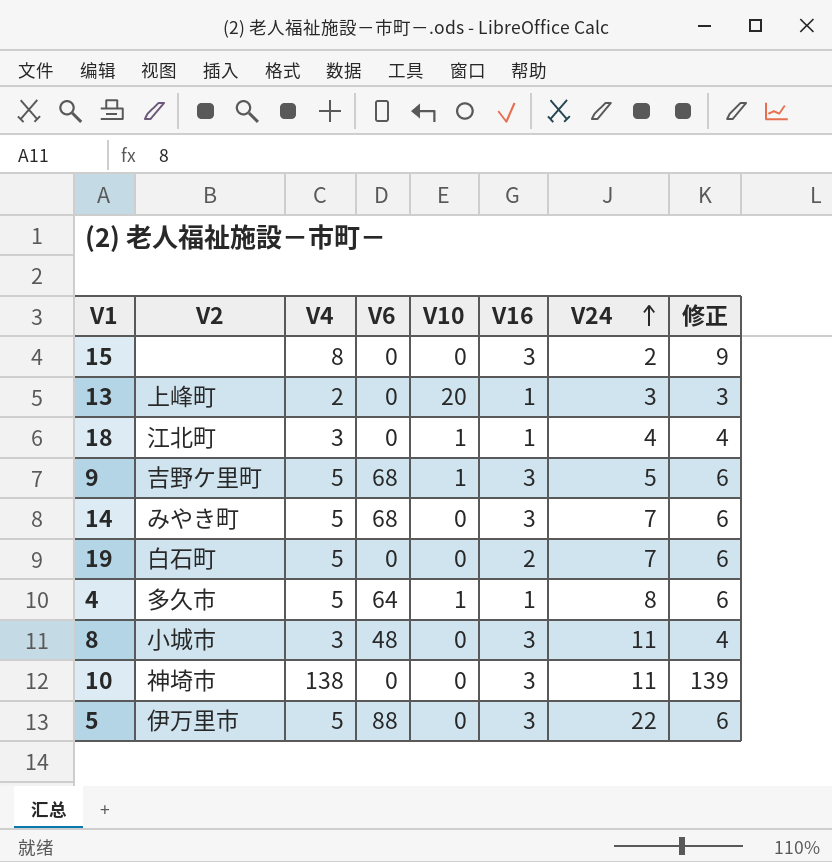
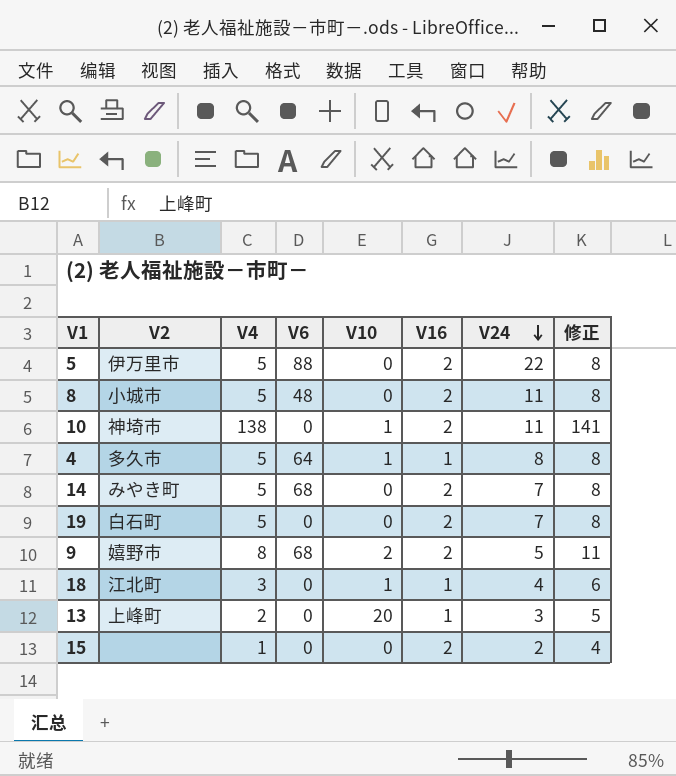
row order: V24 ascending -> V24 descending
column 修正 | formula: [V4] + 1 -> [V4] + 3
5 | V16: 3 -> 2
8 | V4: 3 -> 5
8 | V16: 3 -> 2
10 | V10: 0 -> 1
10 | V16: 3 -> 2
14 | V16: 3 -> 2
9 | V2: 吉野ケ里町 -> 嬉野市
9 | V4: 5 -> 8
9 | V10: 1 -> 2
9 | V16: 3 -> 2
15 | V4: 8 -> 1
15 | V16: 3 -> 2

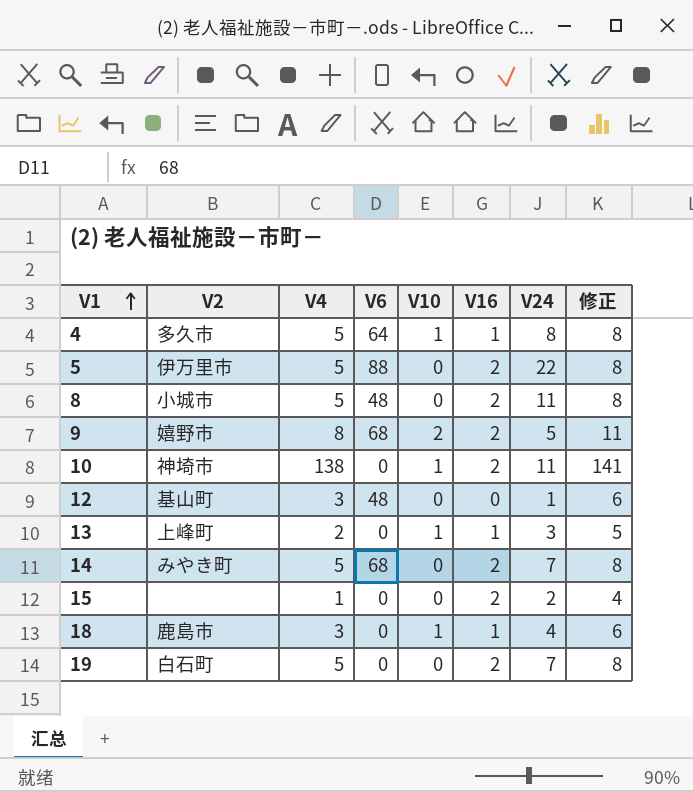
row order: V24 descending -> V1 ascending
row 12: none -> 基山町 | 3 | 48 | 0 | 0 | 1 | 6
13 | V10: 20 -> 1
18 | V2: 江北町 -> 鹿島市

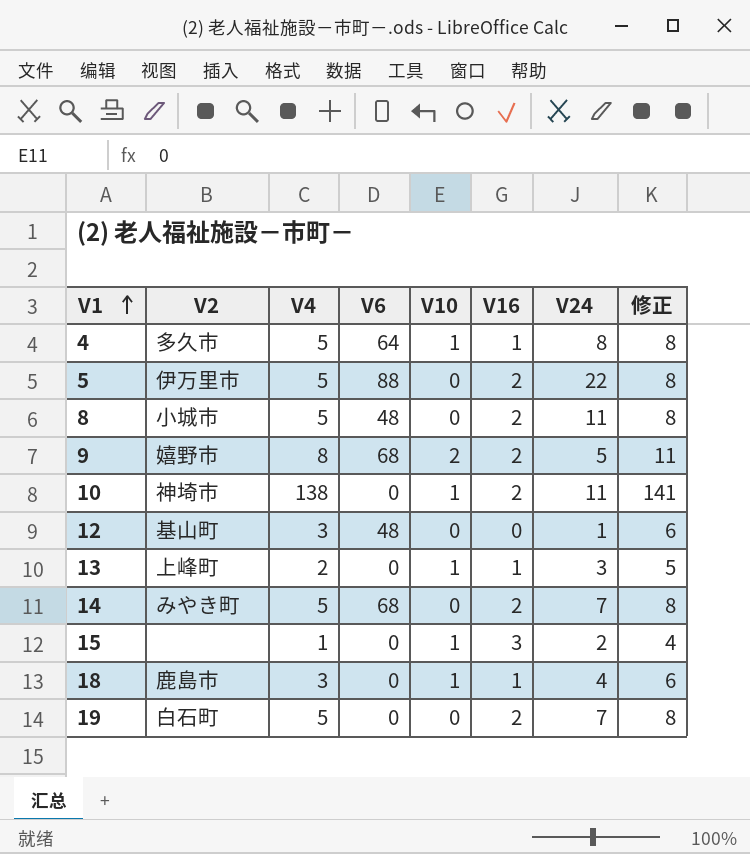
15 | V10: 0 -> 1
15 | V16: 2 -> 3

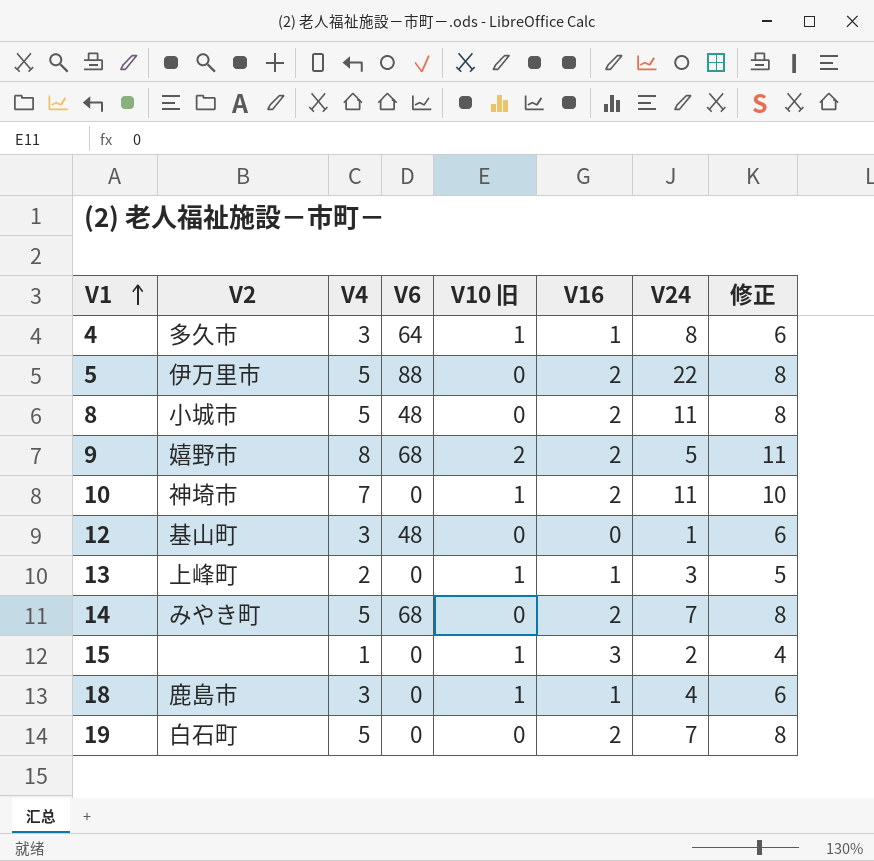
column name: V10 -> V10 旧
4 | V4: 5 -> 3
4 | 修正: 8 -> 6
10 | V4: 138 -> 7
10 | 修正: 141 -> 10

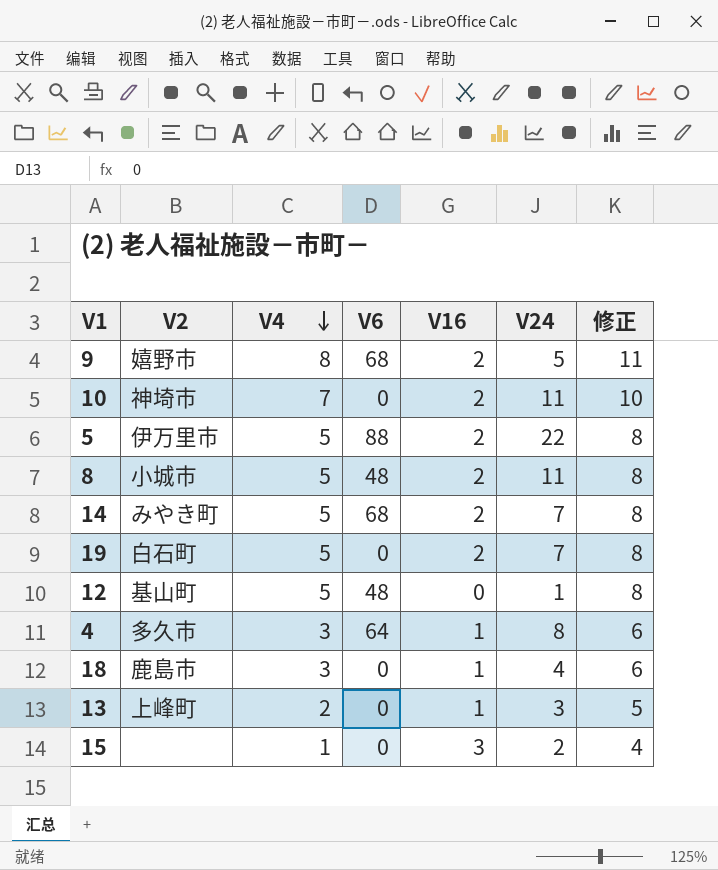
row order: V1 ascending -> V4 descending
column V10 旧 | position: 5 -> none
12 | V4: 3 -> 5
12 | 修正: 6 -> 8

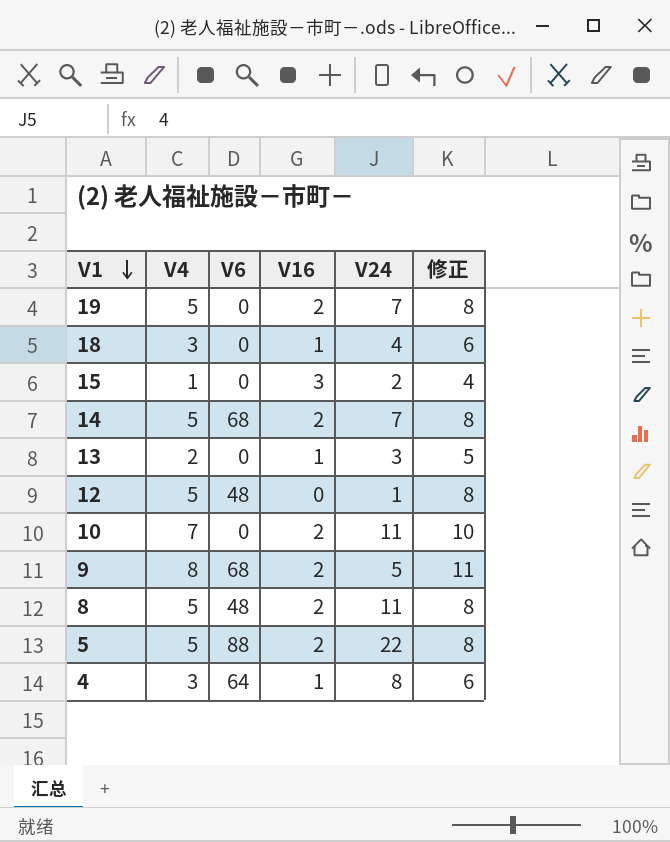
row order: V4 descending -> V1 descending
column V2 | position: 2 -> none

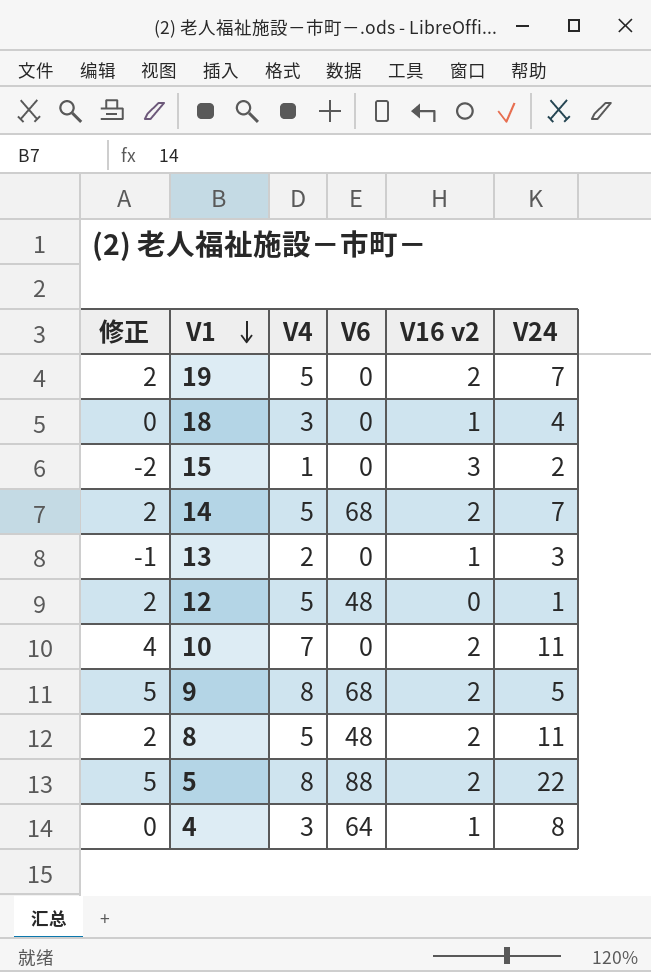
column 修正 | formula: [V4] + 3 -> [V4] - 3
column 修正 | position: 6 -> 1
column name: V16 -> V16 v2
5 | V4: 5 -> 8

